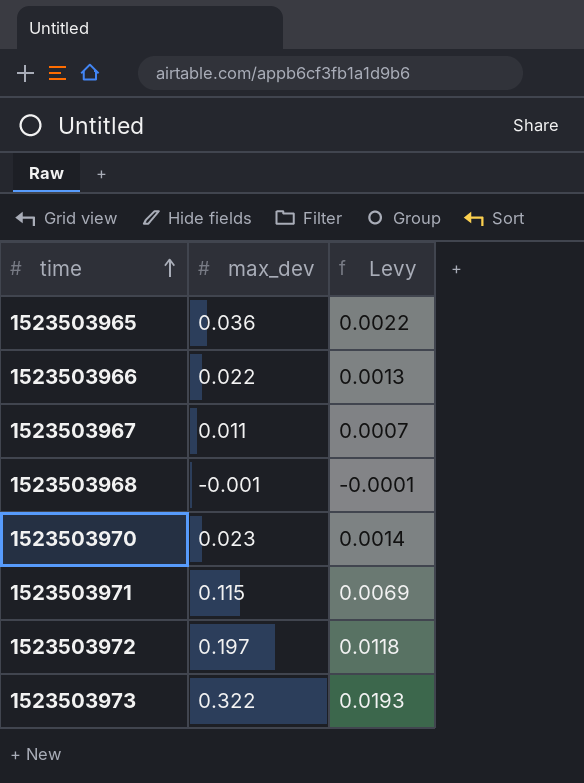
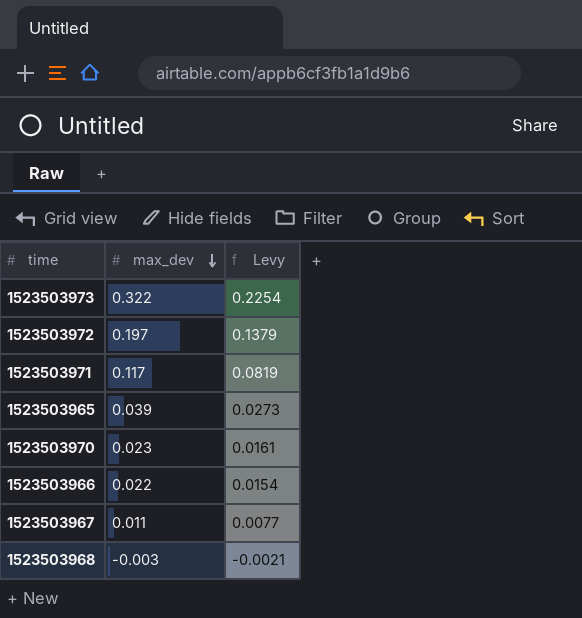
row order: time ascending -> max_dev descending
column Levy | formula: [max_dev] * 0.06 -> [max_dev] * 0.7
1523503971 | max_dev: 0.115 -> 0.117
1523503965 | max_dev: 0.036 -> 0.039
1523503968 | max_dev: -0.001 -> -0.003

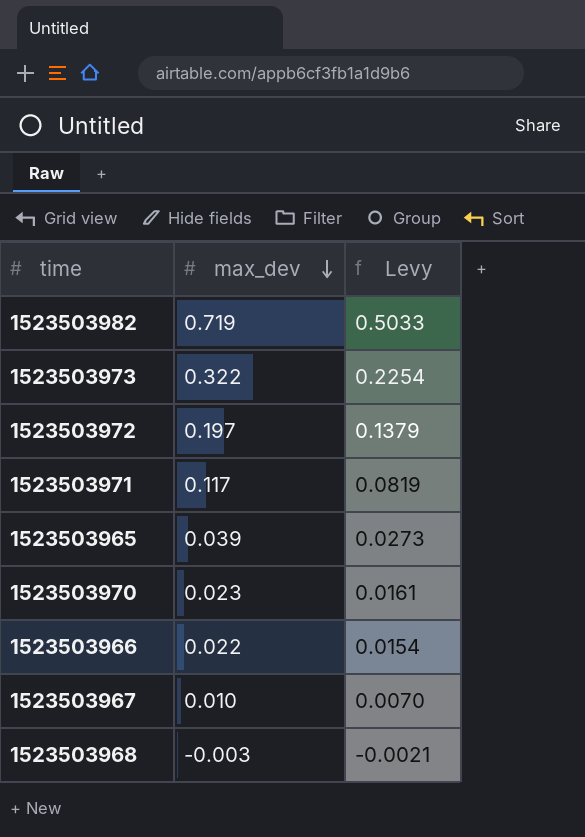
row 1523503982: none -> 0.719 | 0.5033
1523503967 | max_dev: 0.011 -> 0.010
1523503967 | Levy: 0.0077 -> 0.0070

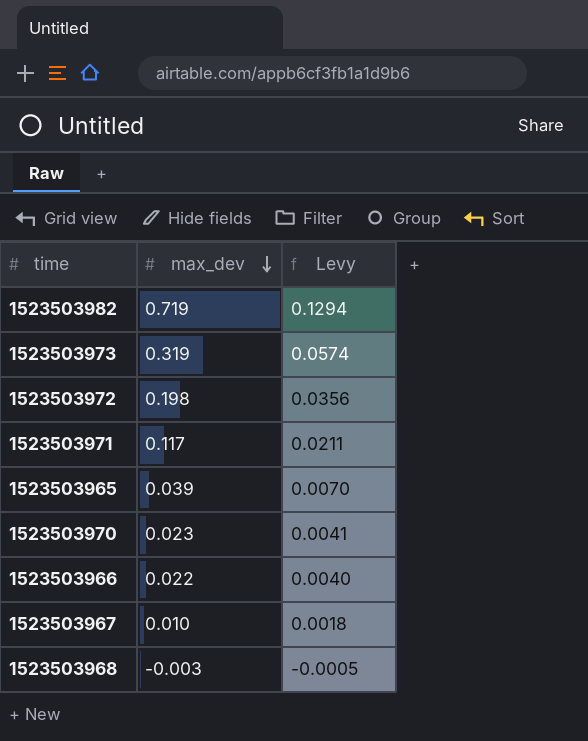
column Levy | formula: [max_dev] * 0.7 -> [max_dev] * 0.18
1523503973 | max_dev: 0.322 -> 0.319
1523503972 | max_dev: 0.197 -> 0.198

